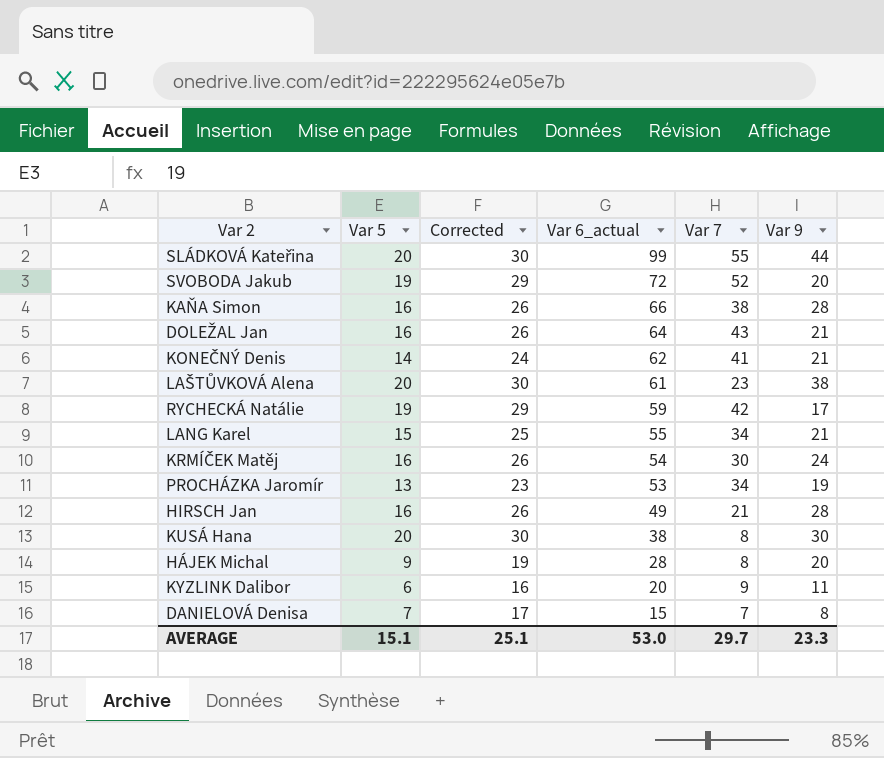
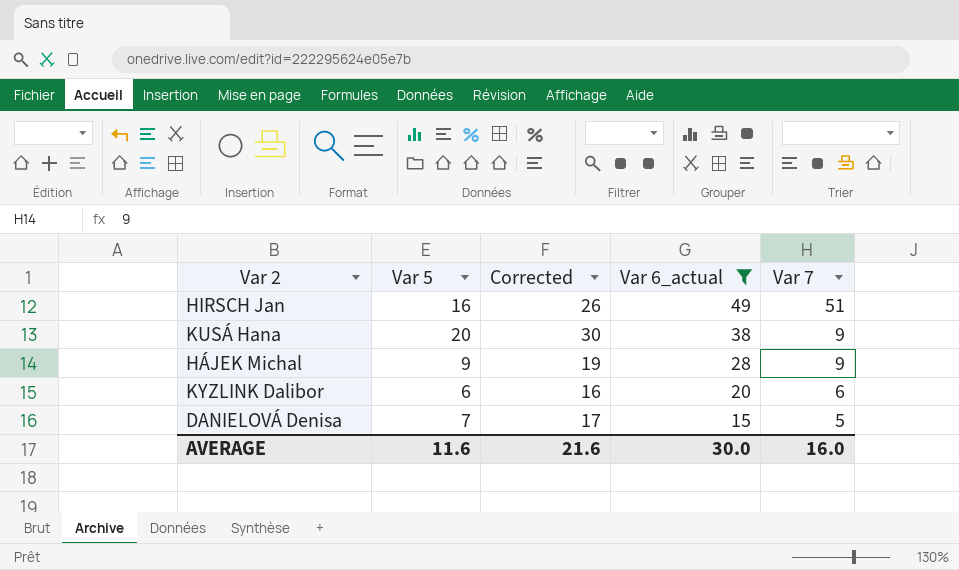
filter: none -> Var 6_actual <= 49
column Var 9 | formula: [Var 6_actual] - [Var 7] -> none
HIRSCH Jan | Var 7: 21 -> 51
KUSÁ Hana | Var 7: 8 -> 9
HÁJEK Michal | Var 7: 8 -> 9
KYZLINK Dalibor | Var 7: 9 -> 6
DANIELOVÁ Denisa | Var 7: 7 -> 5
AVERAGE | Var 5: 15.1 -> 11.6
AVERAGE | Corrected: 25.1 -> 21.6
AVERAGE | Var 6_actual: 53.0 -> 30.0
AVERAGE | Var 7: 29.7 -> 16.0

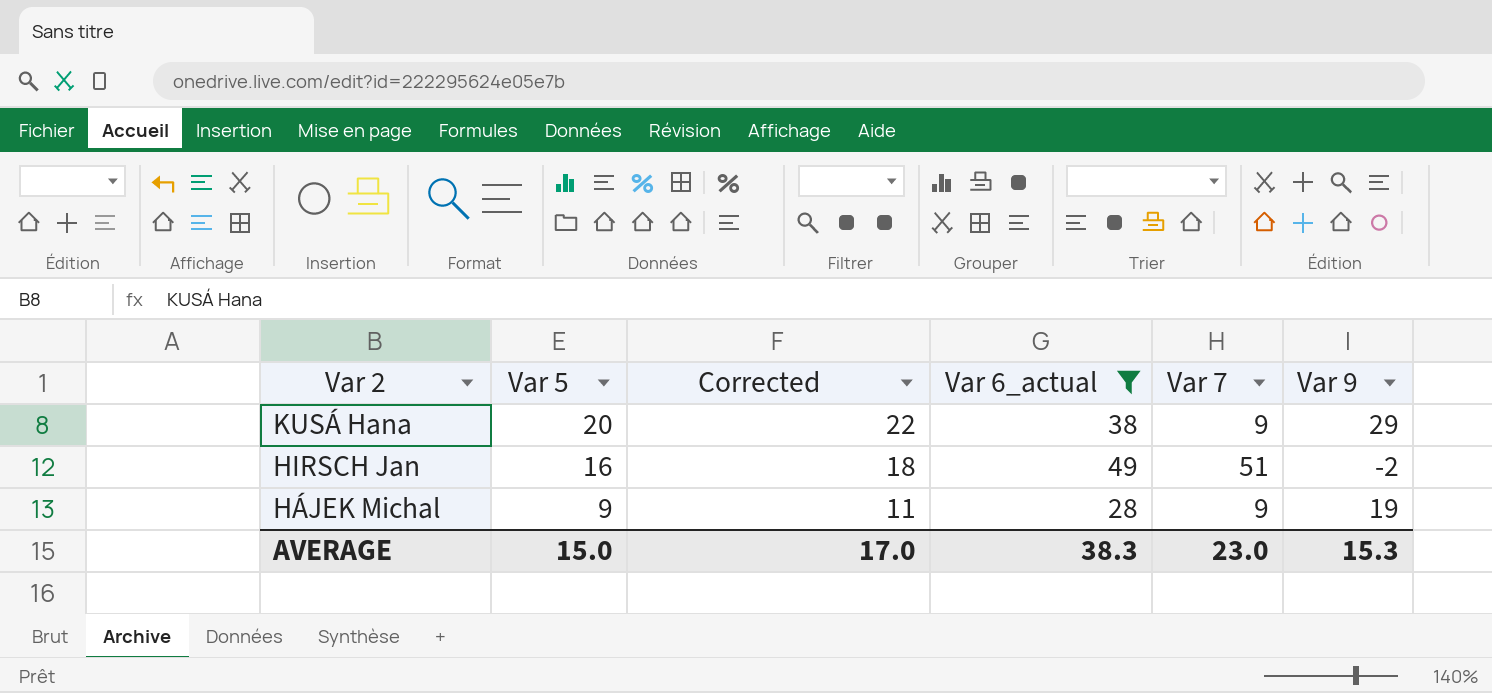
row order: Var 6_actual descending -> Var 2 descending
column Corrected | formula: [Var 5] + 10 -> [Var 5] + 2
column Var 9 | formula: none -> [Var 6_actual] - [Var 7]
row KYZLINK Dalibor: 6 | 16 | 20 | 6 -> none
row DANIELOVÁ Denisa: 7 | 17 | 15 | 5 -> none
AVERAGE | Var 5: 11.6 -> 15.0
AVERAGE | Corrected: 21.6 -> 17.0
AVERAGE | Var 6_actual: 30.0 -> 38.3
AVERAGE | Var 7: 16.0 -> 23.0

